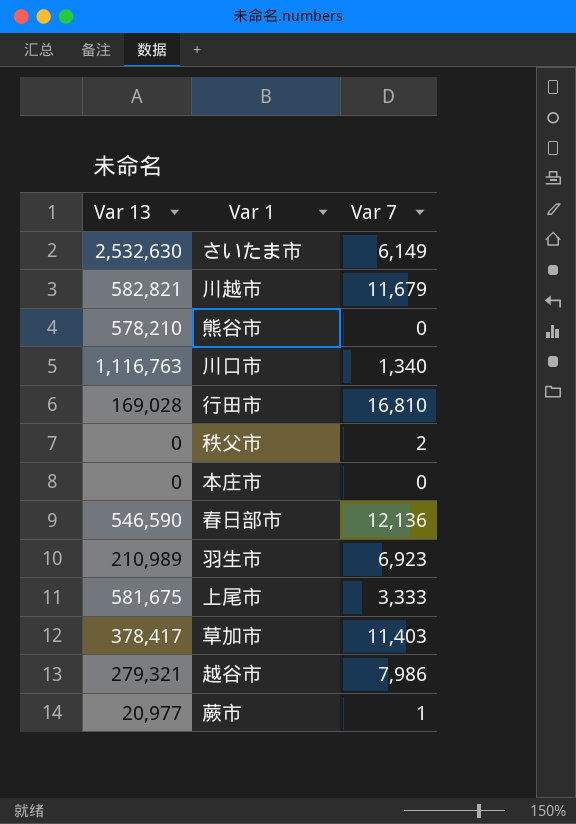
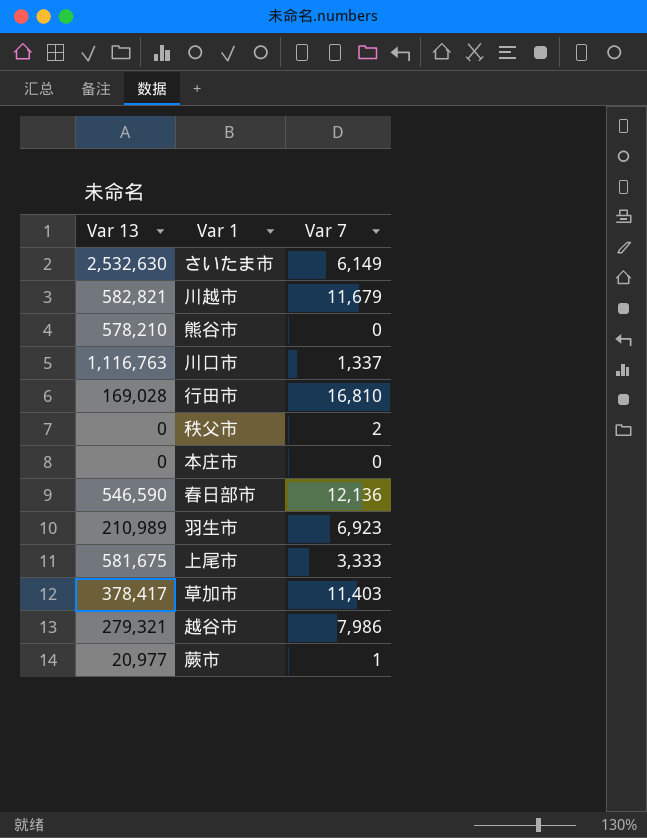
川口市 | Var 7: 1,340 -> 1,337

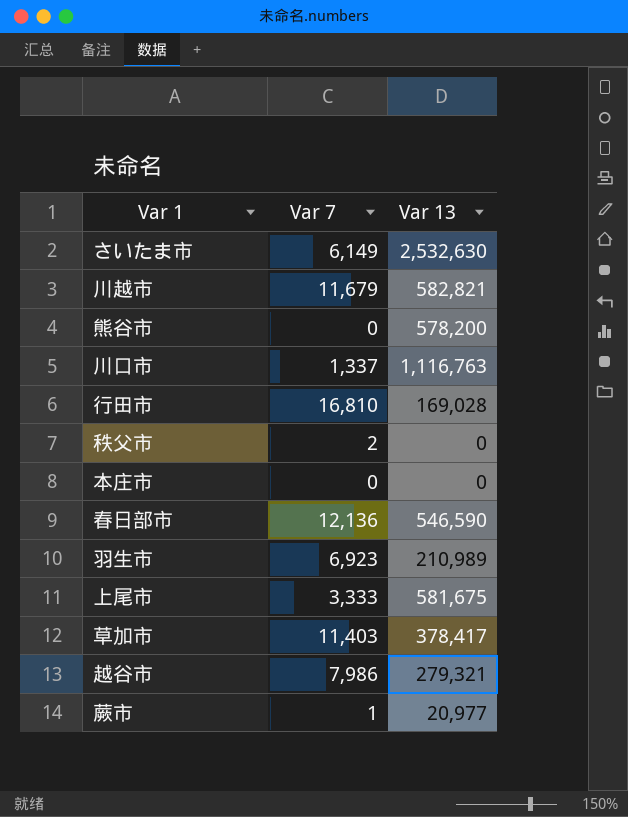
column Var 13 | position: 1 -> 3
熊谷市 | Var 13: 578,210 -> 578,200

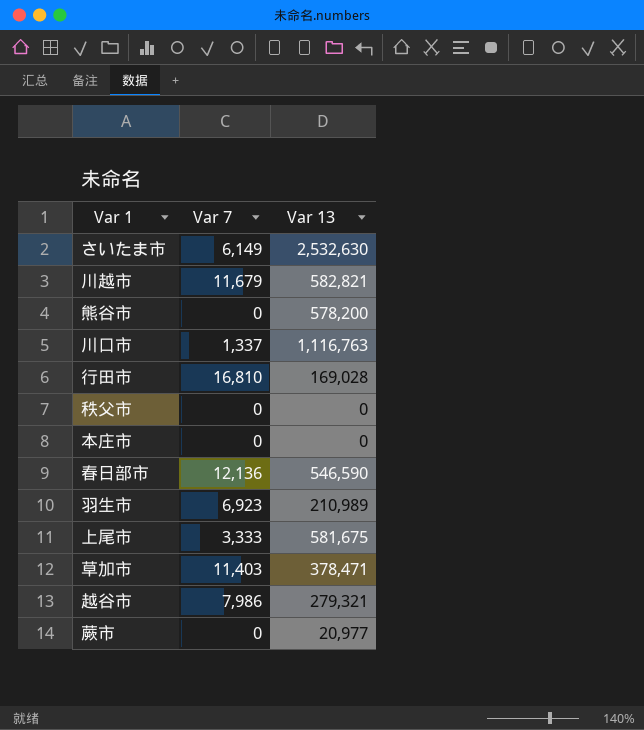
秩父市 | Var 7: 2 -> 0
草加市 | Var 13: 378,417 -> 378,471
蕨市 | Var 7: 1 -> 0

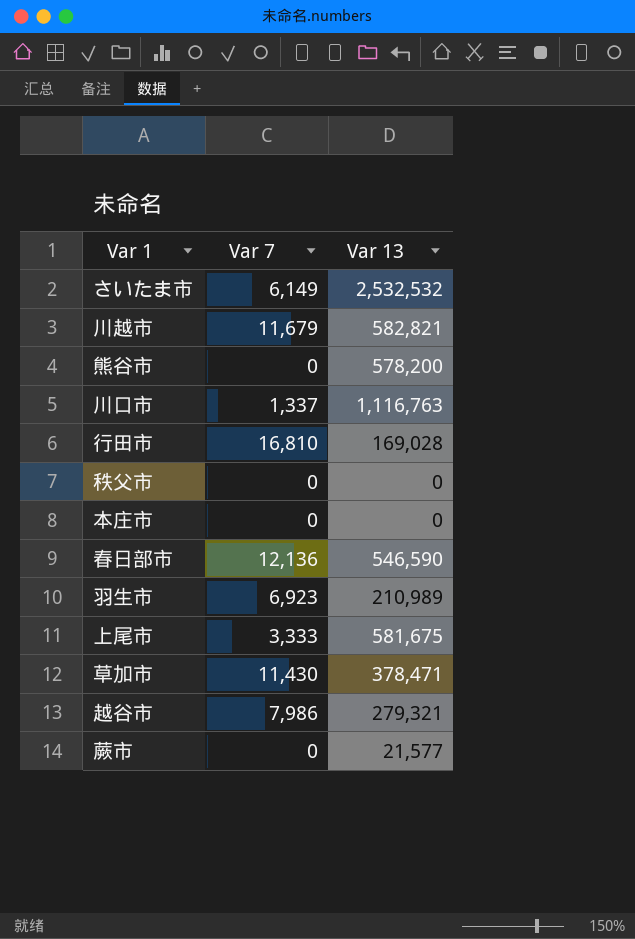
さいたま市 | Var 13: 2,532,630 -> 2,532,532
草加市 | Var 7: 11,403 -> 11,430
蕨市 | Var 13: 20,977 -> 21,577

